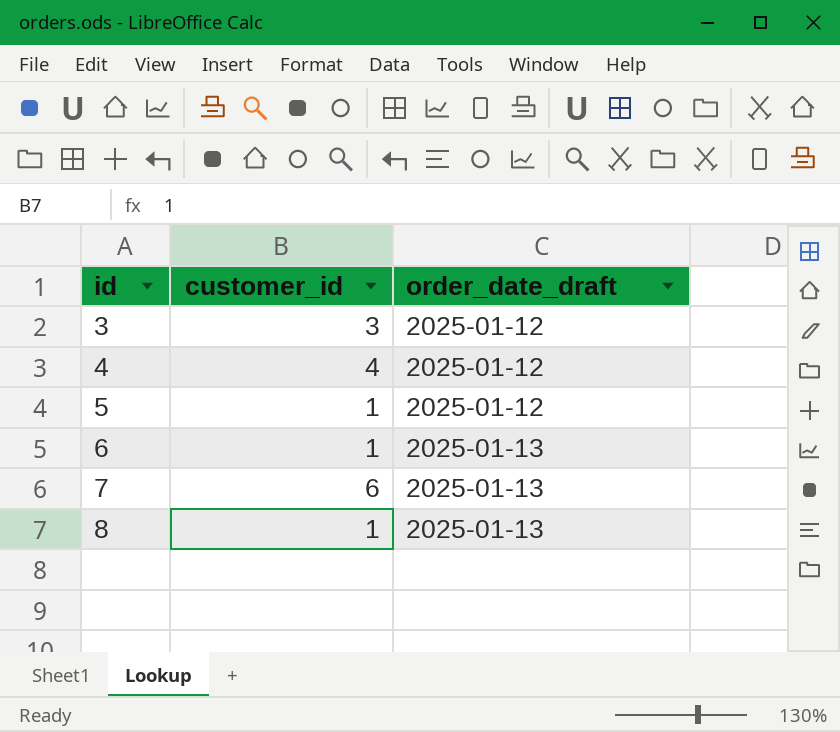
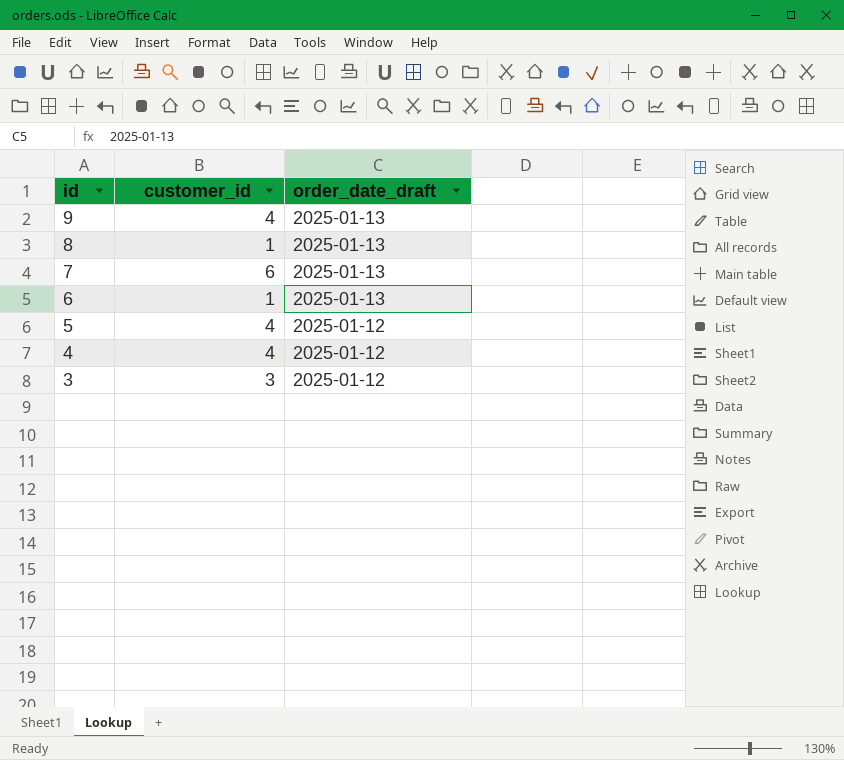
row order: id ascending -> id descending
row 9: none -> 4 | 2025-01-13
5 | customer_id: 1 -> 4

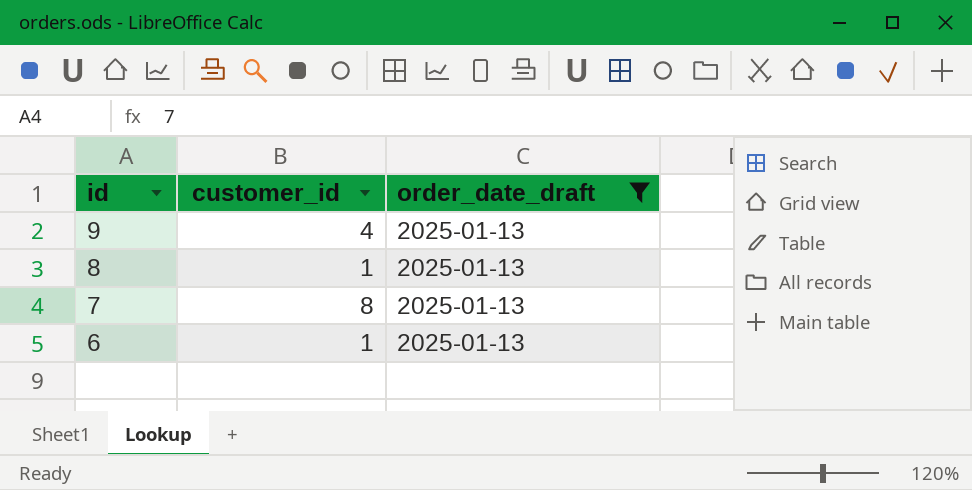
filter: none -> order_date_draft = 2025-01-13
7 | customer_id: 6 -> 8

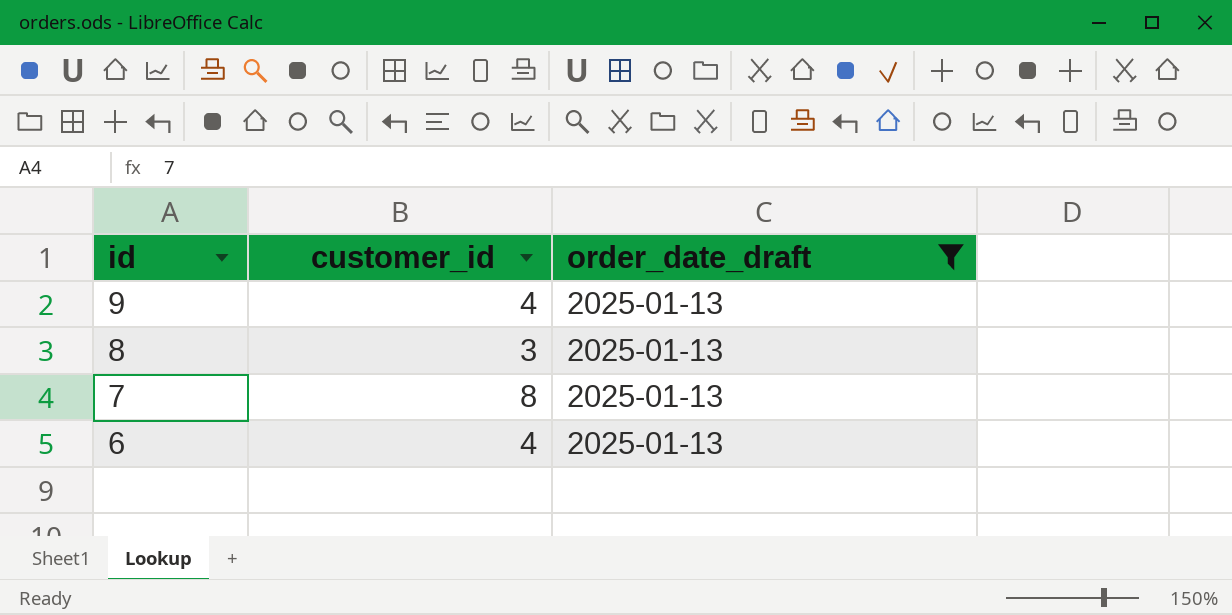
8 | customer_id: 1 -> 3
6 | customer_id: 1 -> 4

